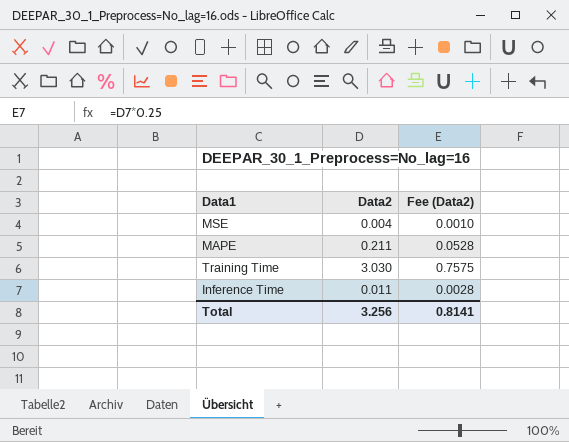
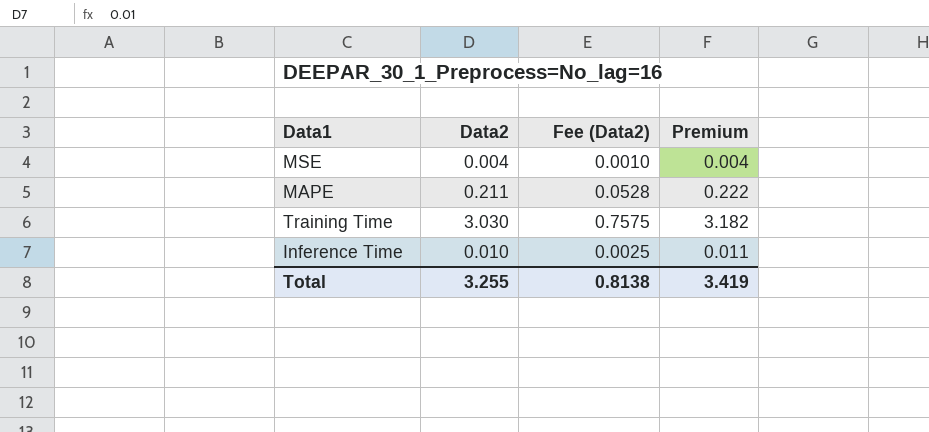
column Premium | formula: none -> [Data2] * 1.05
Inference Time | Data2: 0.011 -> 0.010
Inference Time | Fee (Data2): 0.0028 -> 0.0025
Total | Data2: 3.256 -> 3.255
Total | Fee (Data2): 0.8141 -> 0.8138

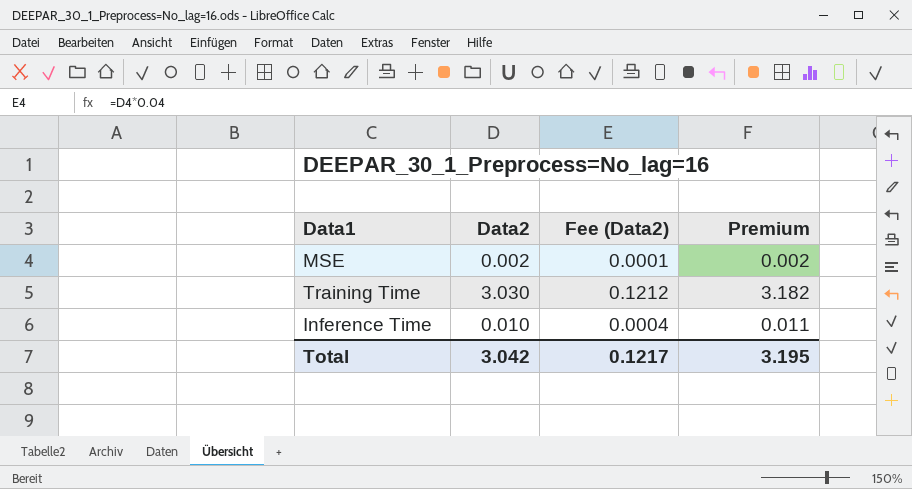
column Fee (Data2) | formula: [Data2] * 0.25 -> [Data2] * 0.04
row MAPE: 0.211 | 0.0528 | 0.222 -> none
MSE | Data2: 0.004 -> 0.002
MSE | Premium: 0.004 -> 0.002
Total | Data2: 3.255 -> 3.042
Total | Fee (Data2): 0.8138 -> 0.1217
Total | Premium: 3.419 -> 3.195

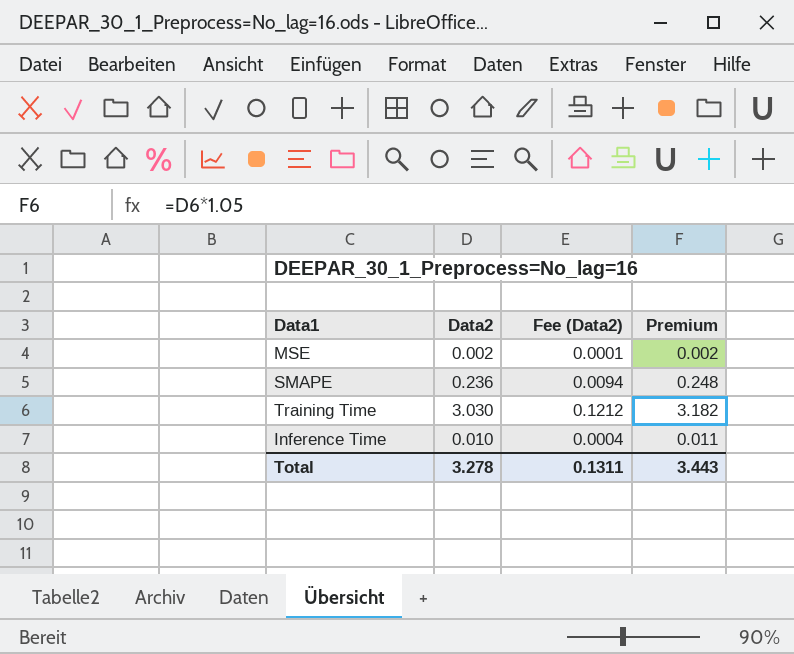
row SMAPE: none -> 0.236 | 0.0094 | 0.248
Total | Data2: 3.042 -> 3.278
Total | Fee (Data2): 0.1217 -> 0.1311
Total | Premium: 3.195 -> 3.443

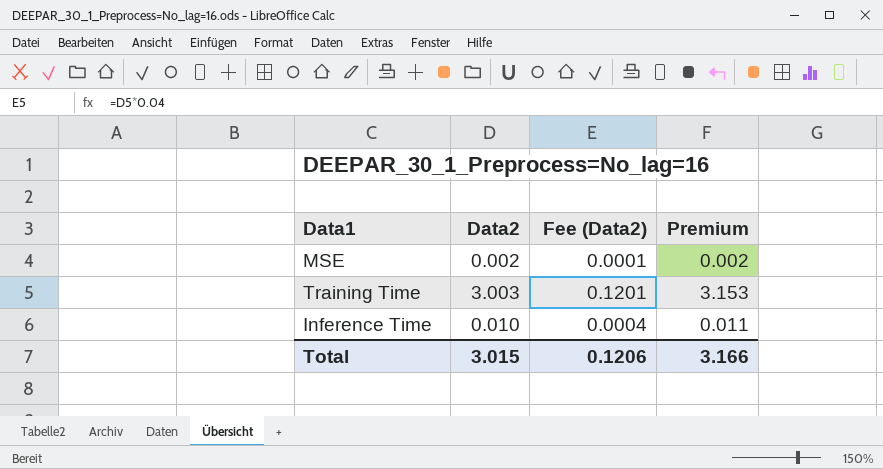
row SMAPE: 0.236 | 0.0094 | 0.248 -> none
Training Time | Data2: 3.030 -> 3.003
Training Time | Fee (Data2): 0.1212 -> 0.1201
Training Time | Premium: 3.182 -> 3.153
Total | Data2: 3.278 -> 3.015
Total | Fee (Data2): 0.1311 -> 0.1206
Total | Premium: 3.443 -> 3.166

